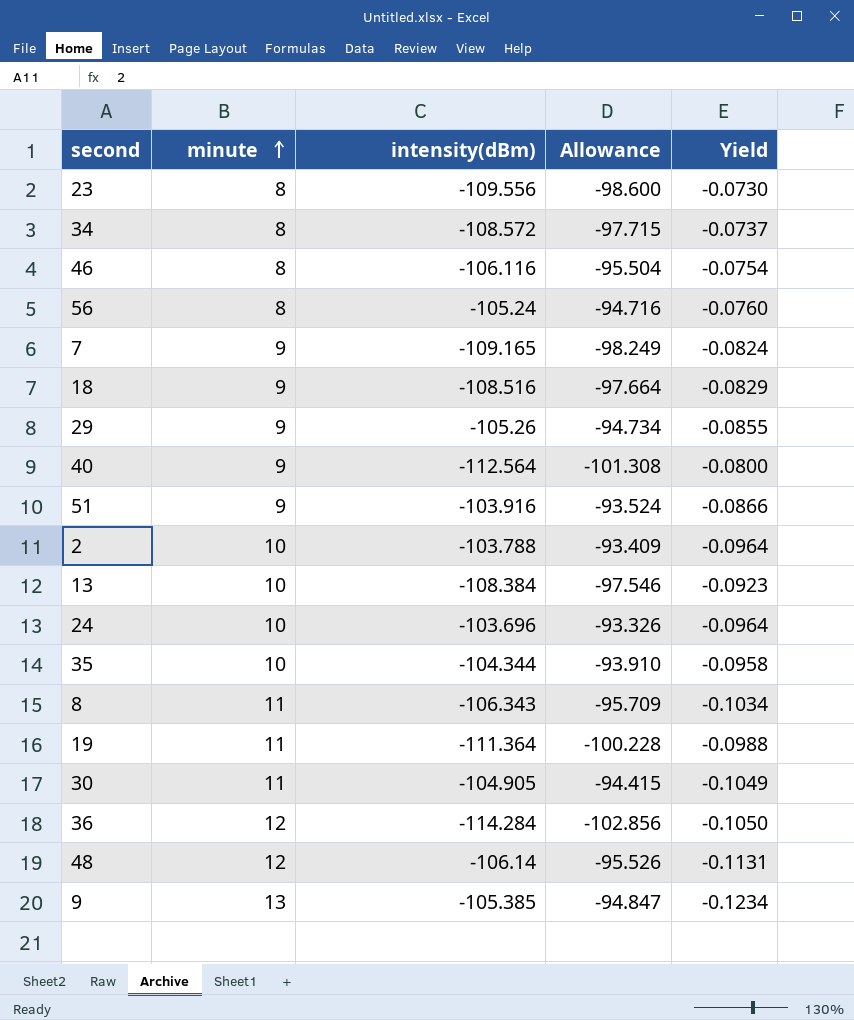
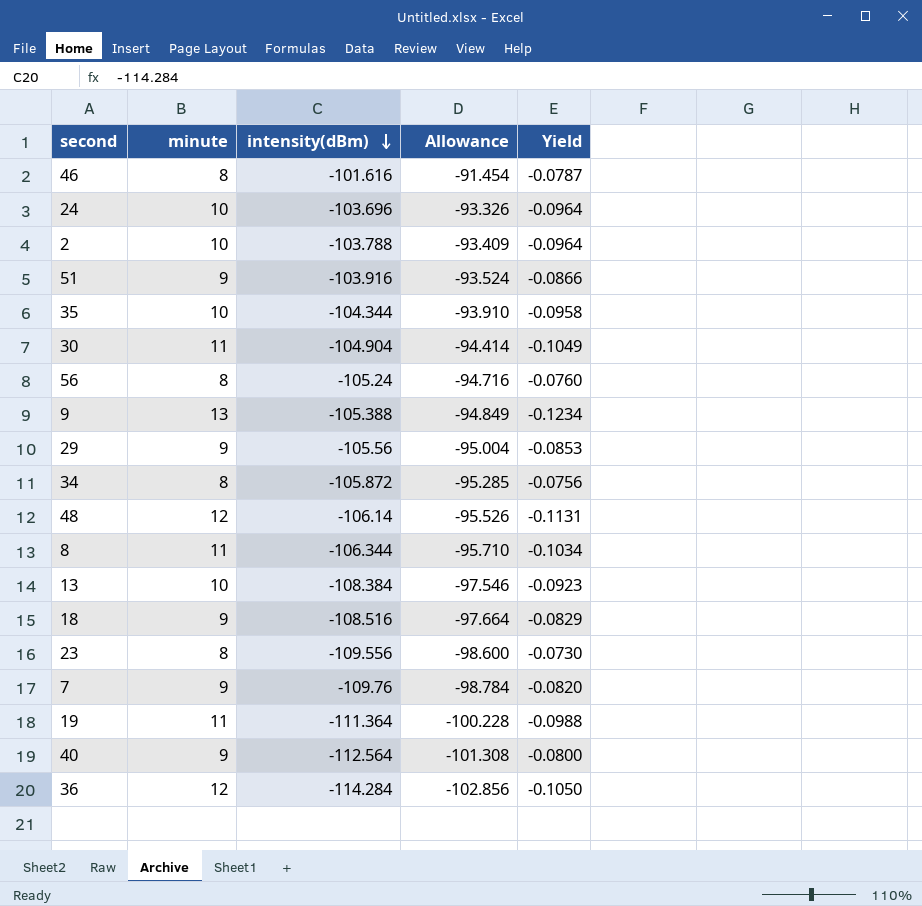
row order: minute ascending -> intensity(dBm) descending
46 | intensity(dBm): -106.116 -> -101.616
46 | Allowance: -95.504 -> -91.454
46 | Yield: -0.0754 -> -0.0787
30 | intensity(dBm): -104.905 -> -104.904
30 | Allowance: -94.415 -> -94.414
9 | intensity(dBm): -105.385 -> -105.388
9 | Allowance: -94.847 -> -94.849
29 | intensity(dBm): -105.26 -> -105.56
29 | Allowance: -94.734 -> -95.004
29 | Yield: -0.0855 -> -0.0853
34 | intensity(dBm): -108.572 -> -105.872
34 | Allowance: -97.715 -> -95.285
34 | Yield: -0.0737 -> -0.0756
8 | intensity(dBm): -106.343 -> -106.344
8 | Allowance: -95.709 -> -95.710
7 | intensity(dBm): -109.165 -> -109.76
7 | Allowance: -98.249 -> -98.784
7 | Yield: -0.0824 -> -0.0820

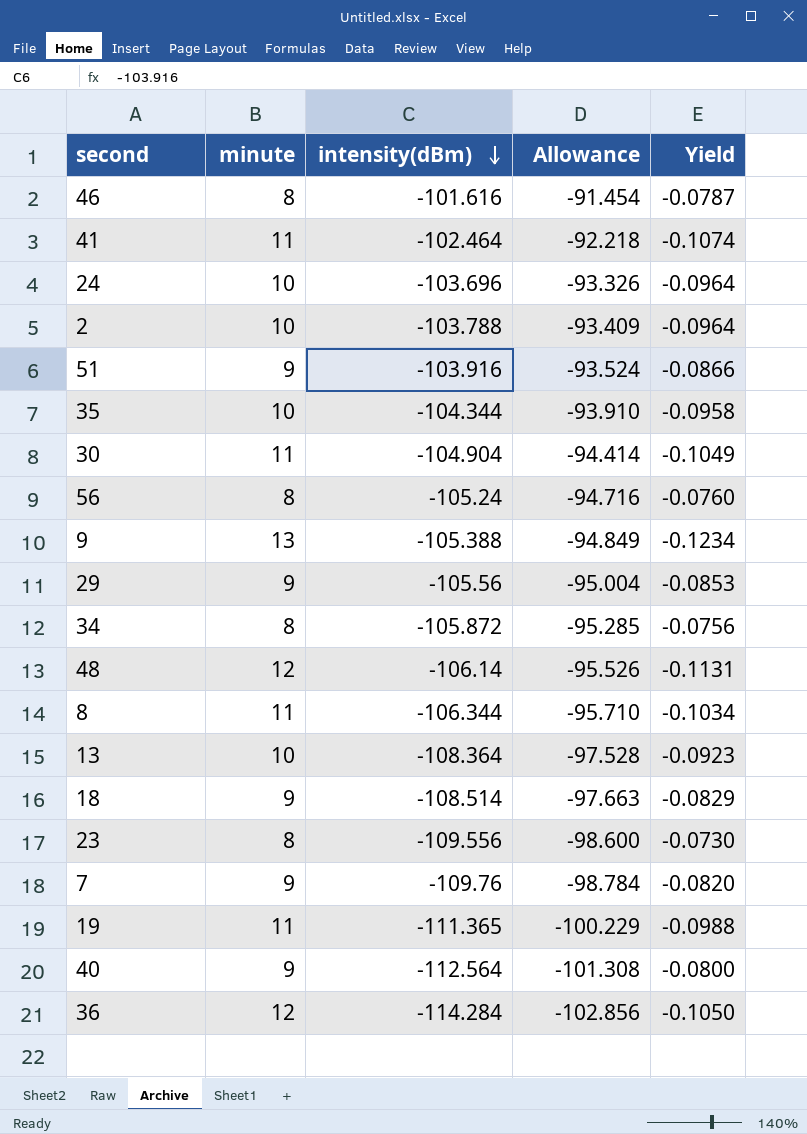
row 41: none -> 11 | -102.464 | -92.218 | -0.1074
13 | intensity(dBm): -108.384 -> -108.364
13 | Allowance: -97.546 -> -97.528
18 | intensity(dBm): -108.516 -> -108.514
18 | Allowance: -97.664 -> -97.663
19 | intensity(dBm): -111.364 -> -111.365
19 | Allowance: -100.228 -> -100.229

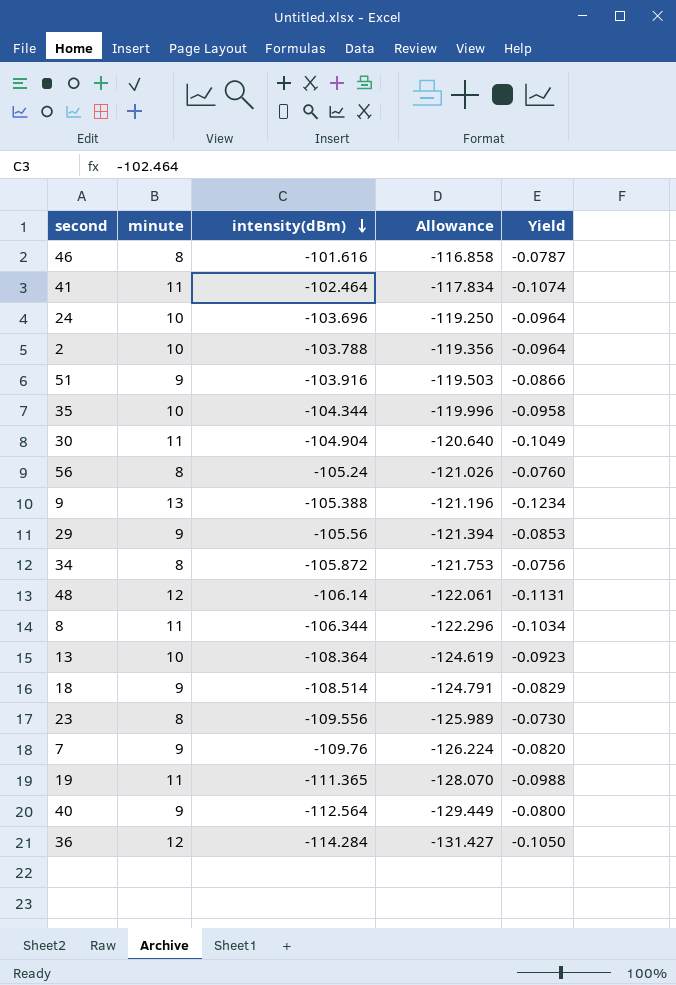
column Allowance | formula: [intensity(dBm)] * 0.9 -> [intensity(dBm)] * 1.15

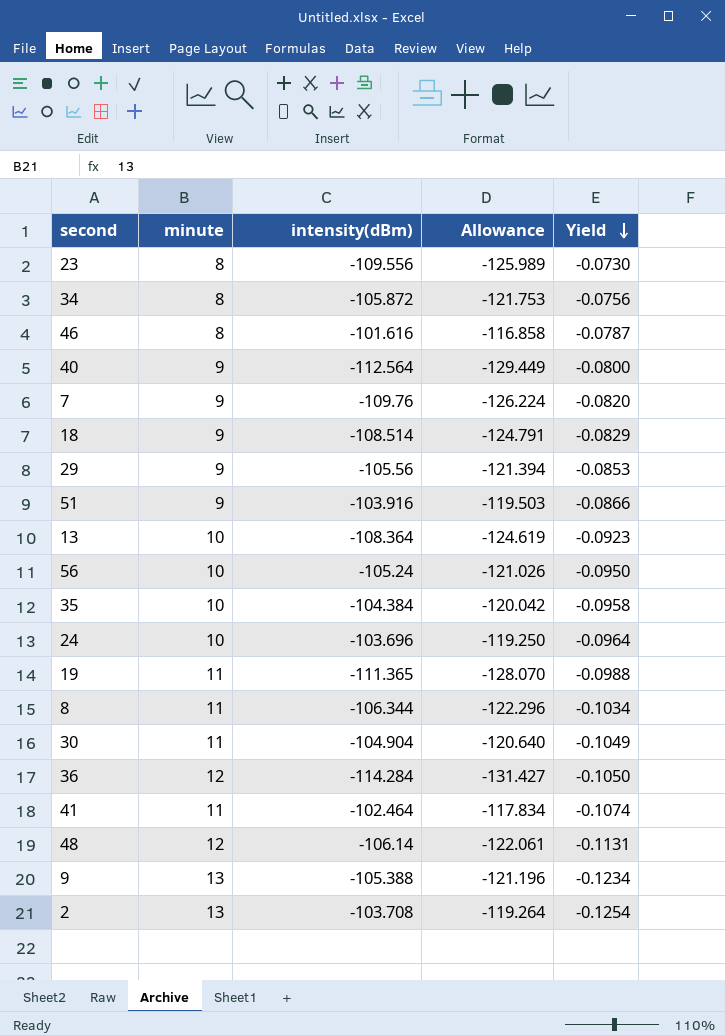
row order: intensity(dBm) descending -> Yield descending
56 | minute: 8 -> 10
56 | Yield: -0.0760 -> -0.0950
35 | intensity(dBm): -104.344 -> -104.384
35 | Allowance: -119.996 -> -120.042
2 | minute: 10 -> 13
2 | intensity(dBm): -103.788 -> -103.708
2 | Allowance: -119.356 -> -119.264
2 | Yield: -0.0964 -> -0.1254

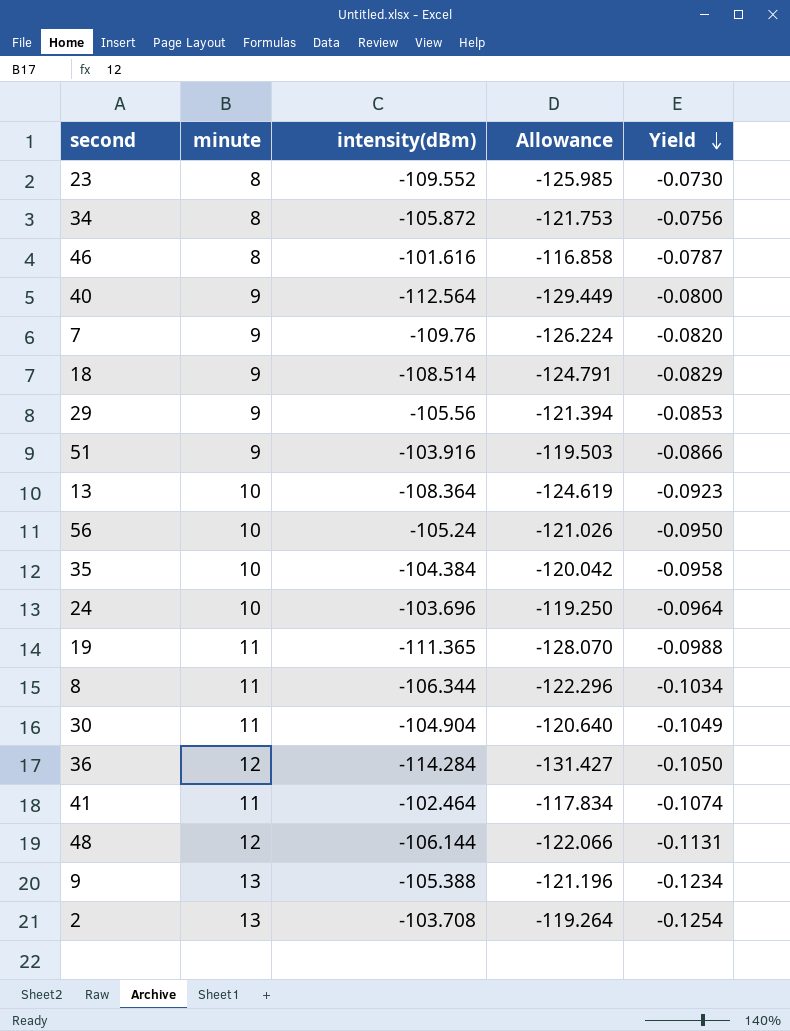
23 | intensity(dBm): -109.556 -> -109.552
23 | Allowance: -125.989 -> -125.985
48 | intensity(dBm): -106.14 -> -106.144
48 | Allowance: -122.061 -> -122.066

